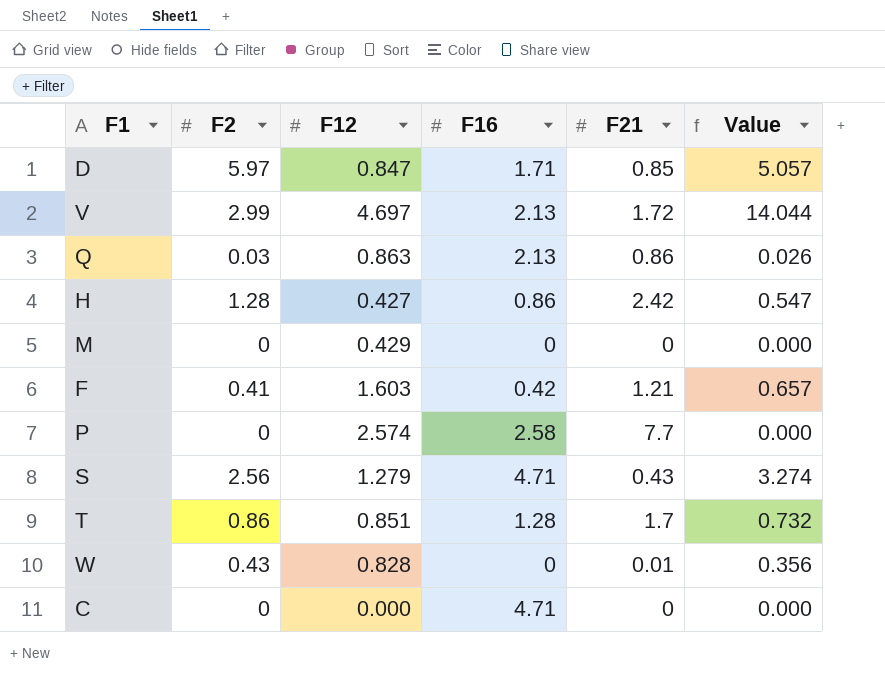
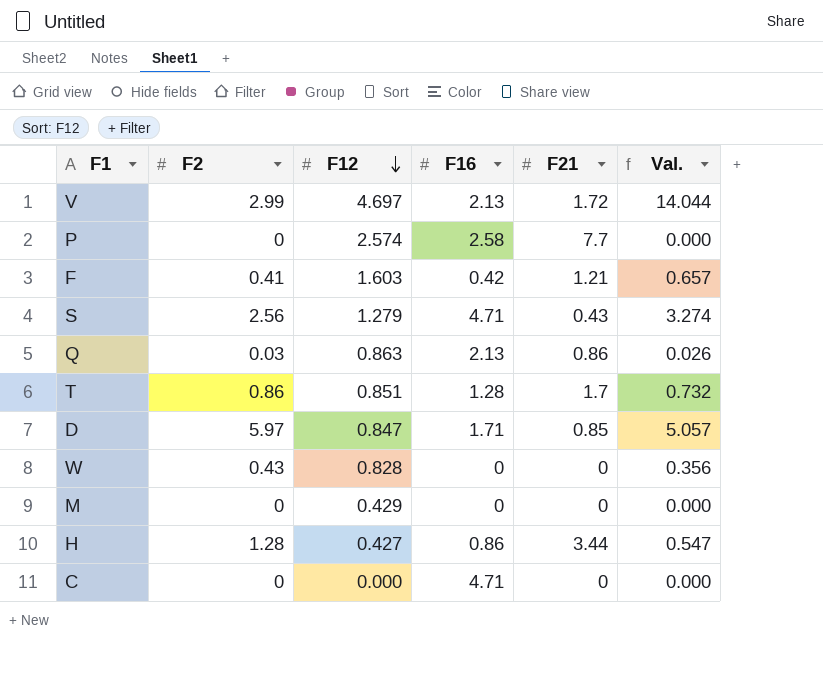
row order: none -> F12 descending
column name: Value -> Val.
W | F21: 0.01 -> 0
H | F21: 2.42 -> 3.44

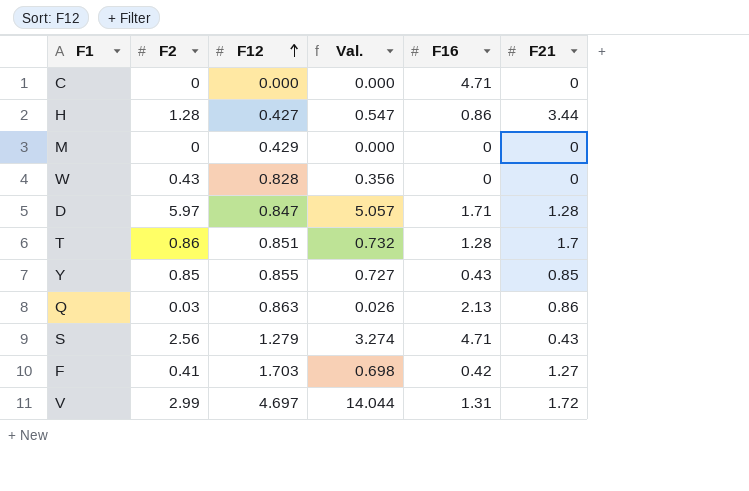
row order: F12 descending -> F12 ascending
column Val. | position: 6 -> 4
row P: 0 | 2.574 | 2.58 | 7.7 | 0.000 -> none
D | F21: 0.85 -> 1.28
row Y: none -> 0.85 | 0.855 | 0.727 | 0.43 | 0.85
F | F12: 1.603 -> 1.703
F | Val.: 0.657 -> 0.698
F | F21: 1.21 -> 1.27
V | F16: 2.13 -> 1.31

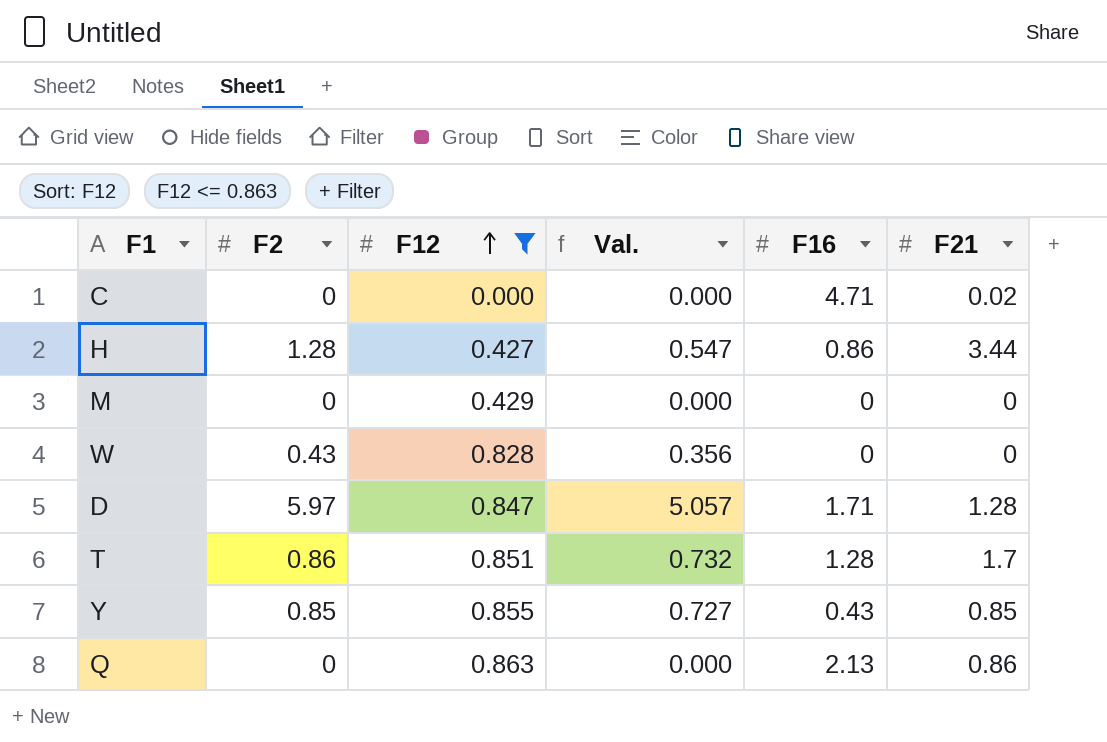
filter: none -> F12 <= 0.863
C | F21: 0 -> 0.02
Q | F2: 0.03 -> 0
Q | Val.: 0.026 -> 0.000

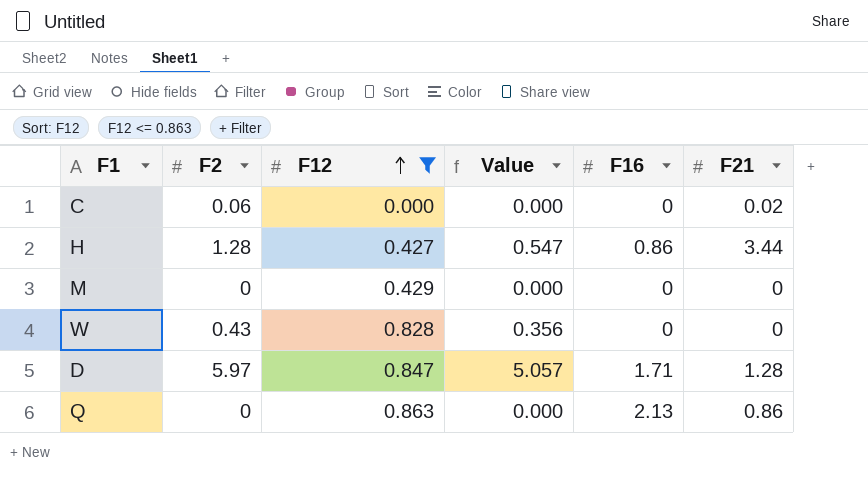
column name: Val. -> Value
row T: 0.86 | 0.851 | 0.732 | 1.28 | 1.7 -> none
row Y: 0.85 | 0.855 | 0.727 | 0.43 | 0.85 -> none
C | F2: 0 -> 0.06
C | F16: 4.71 -> 0

